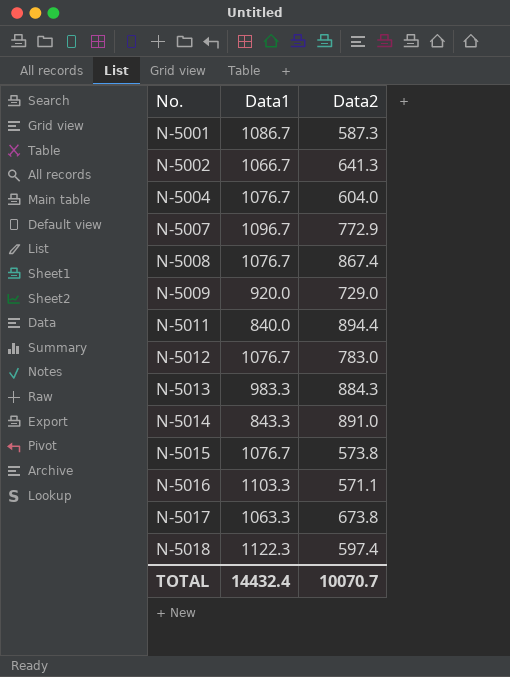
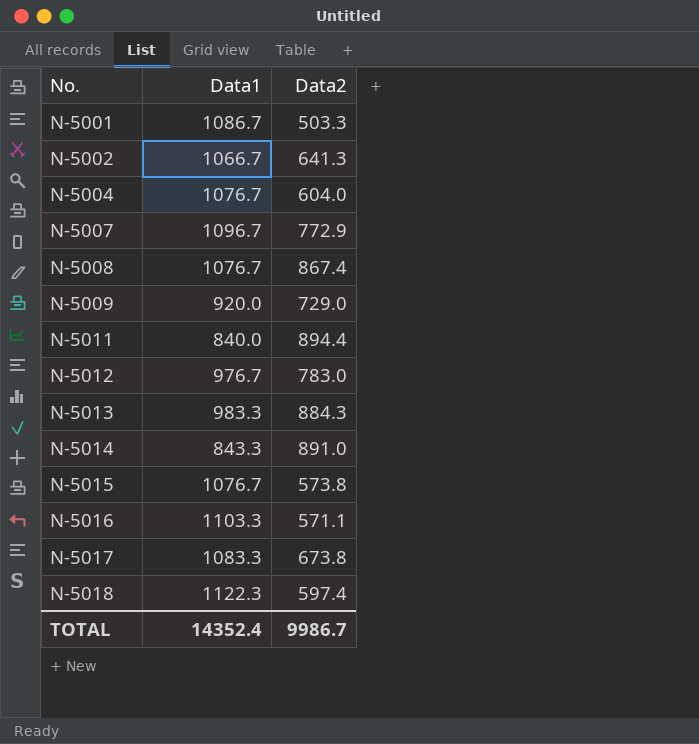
N-5001 | Data2: 587.3 -> 503.3
N-5012 | Data1: 1076.7 -> 976.7
N-5017 | Data1: 1063.3 -> 1083.3
TOTAL | Data1: 14432.4 -> 14352.4
TOTAL | Data2: 10070.7 -> 9986.7

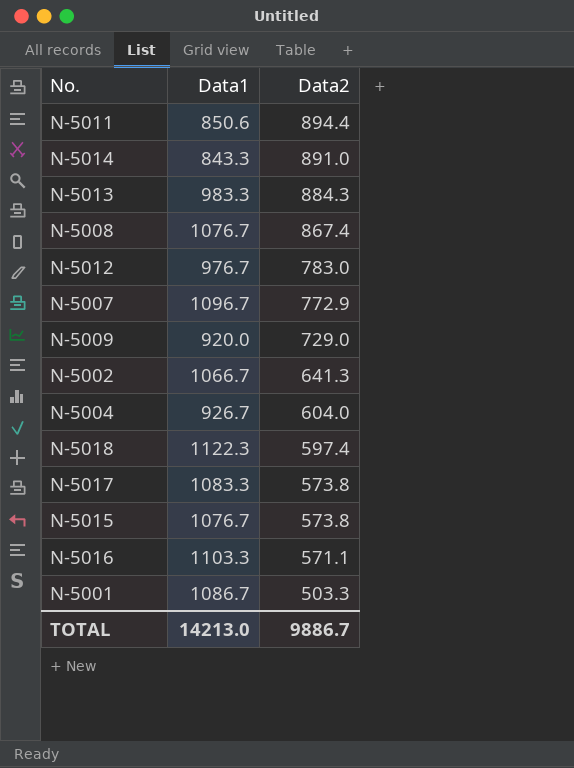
row order: No. ascending -> Data2 descending
N-5011 | Data1: 840.0 -> 850.6
N-5004 | Data1: 1076.7 -> 926.7
N-5017 | Data2: 673.8 -> 573.8
TOTAL | Data1: 14352.4 -> 14213.0
TOTAL | Data2: 9986.7 -> 9886.7

